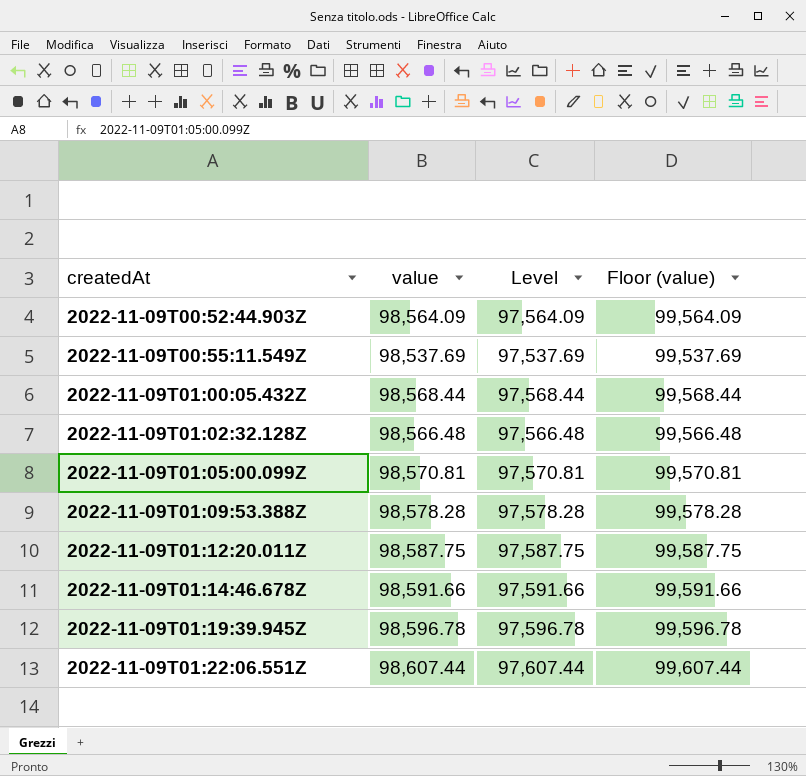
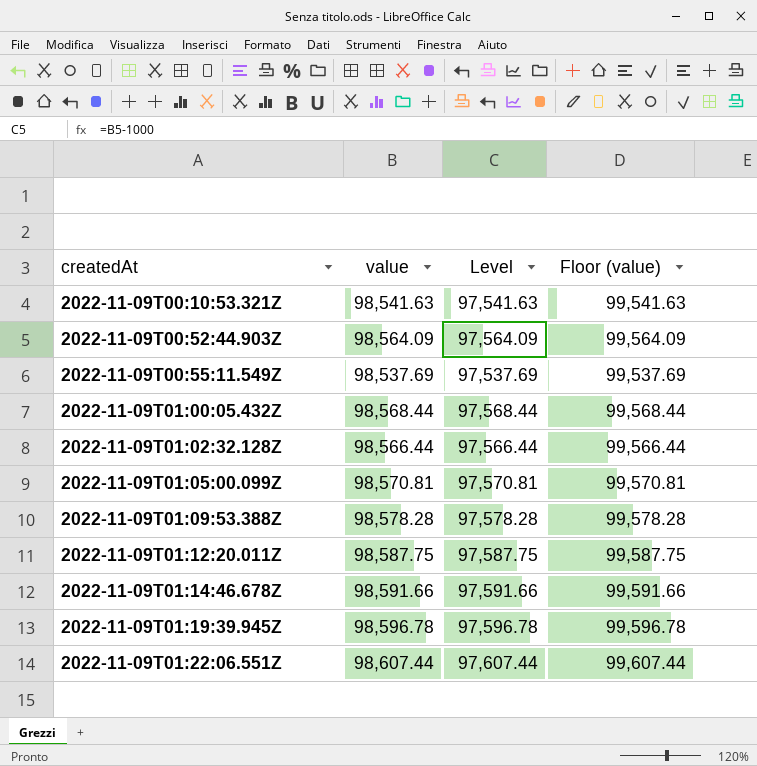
row 2022-11-09T00:10:53.321Z: none -> 98,541.63 | 97,541.63 | 99,541.63
2022-11-09T01:02:32.128Z | value: 98,566.48 -> 98,566.44
2022-11-09T01:02:32.128Z | Level: 97,566.48 -> 97,566.44
2022-11-09T01:02:32.128Z | Floor (value): 99,566.48 -> 99,566.44

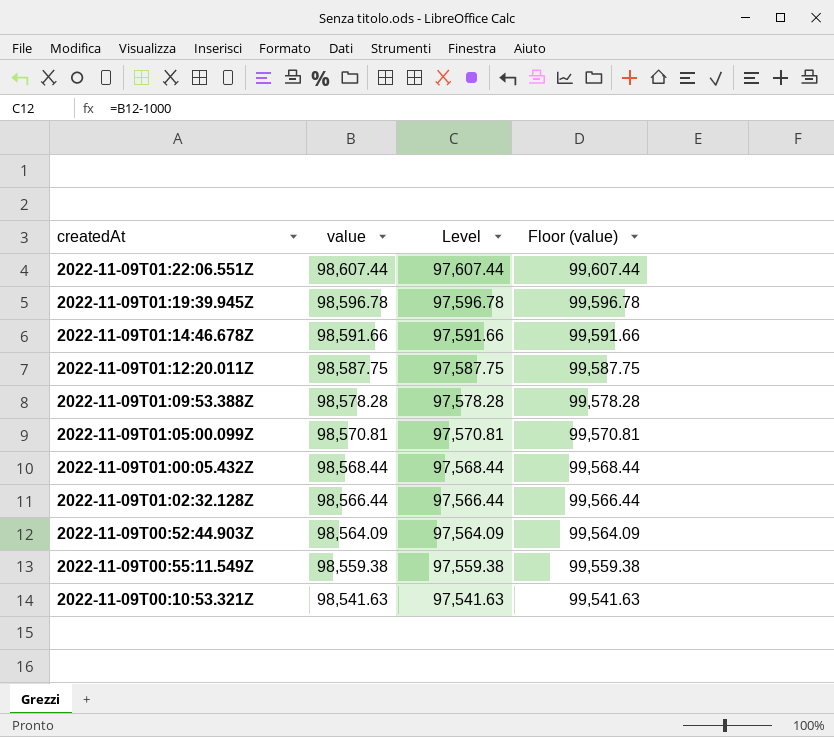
row order: createdAt ascending -> value descending
2022-11-09T00:55:11.549Z | value: 98,537.69 -> 98,559.38
2022-11-09T00:55:11.549Z | Level: 97,537.69 -> 97,559.38
2022-11-09T00:55:11.549Z | Floor (value): 99,537.69 -> 99,559.38

